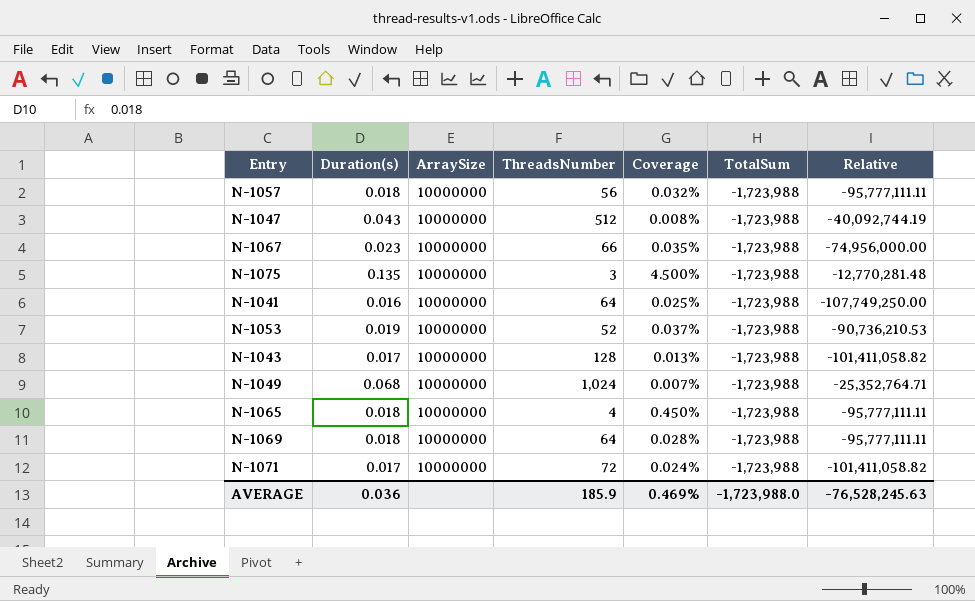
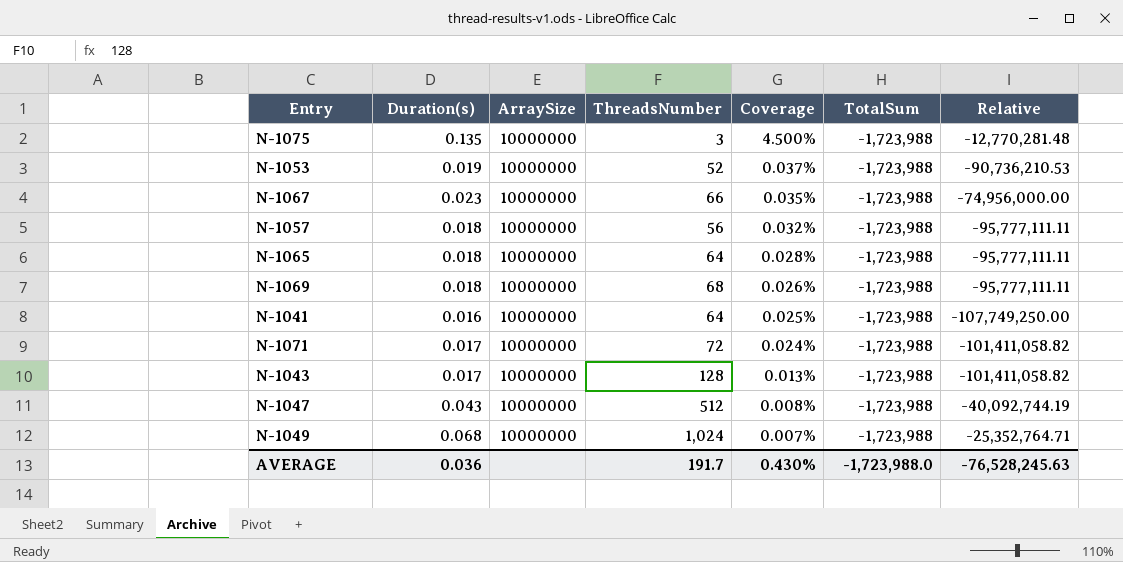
row order: none -> Coverage descending
N-1065 | ThreadsNumber: 4 -> 64
N-1065 | Coverage: 0.450% -> 0.028%
N-1069 | ThreadsNumber: 64 -> 68
N-1069 | Coverage: 0.028% -> 0.026%
AVERAGE | ThreadsNumber: 185.9 -> 191.7
AVERAGE | Coverage: 0.469% -> 0.430%

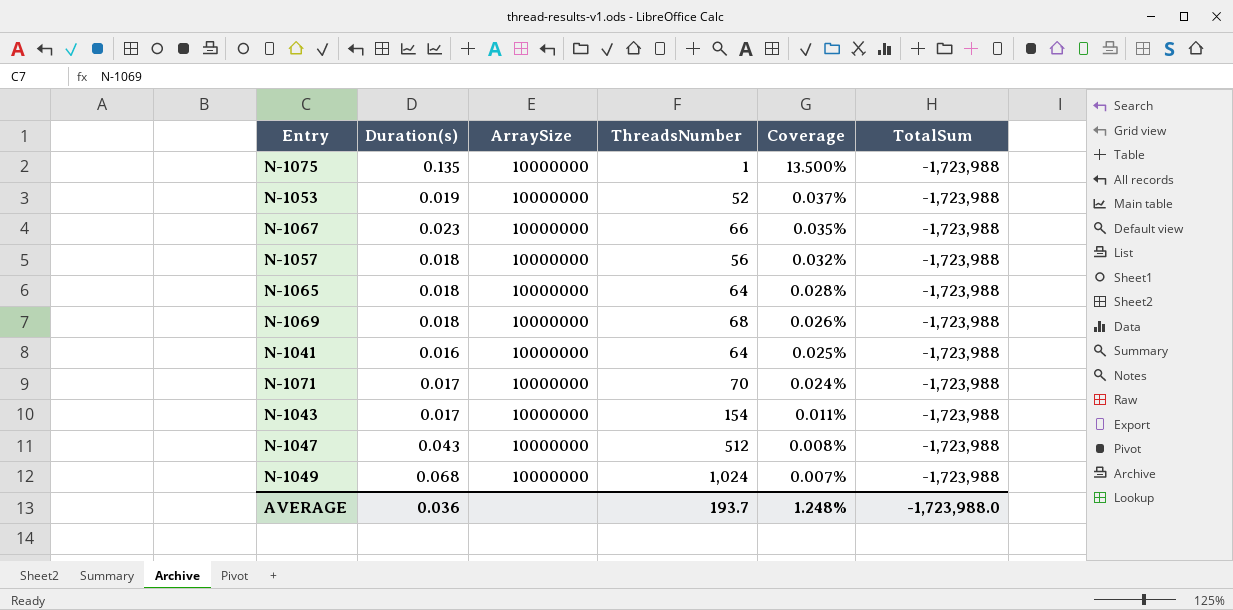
column Relative | formula: [TotalSum] / [Duration(s)] -> none
N-1075 | ThreadsNumber: 3 -> 1
N-1075 | Coverage: 4.500% -> 13.500%
N-1071 | ThreadsNumber: 72 -> 70
N-1043 | ThreadsNumber: 128 -> 154
N-1043 | Coverage: 0.013% -> 0.011%
AVERAGE | ThreadsNumber: 191.7 -> 193.7
AVERAGE | Coverage: 0.430% -> 1.248%

